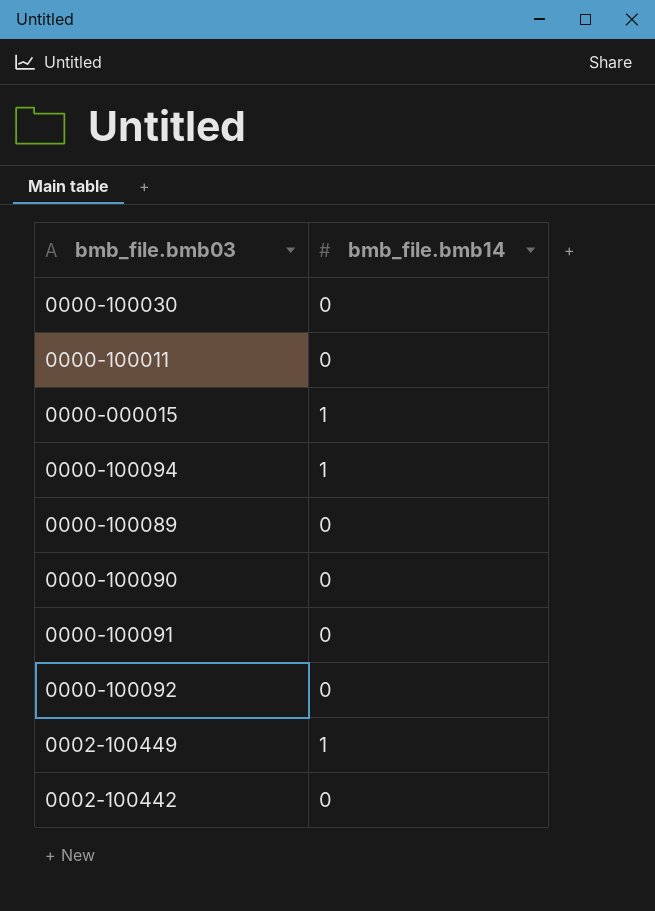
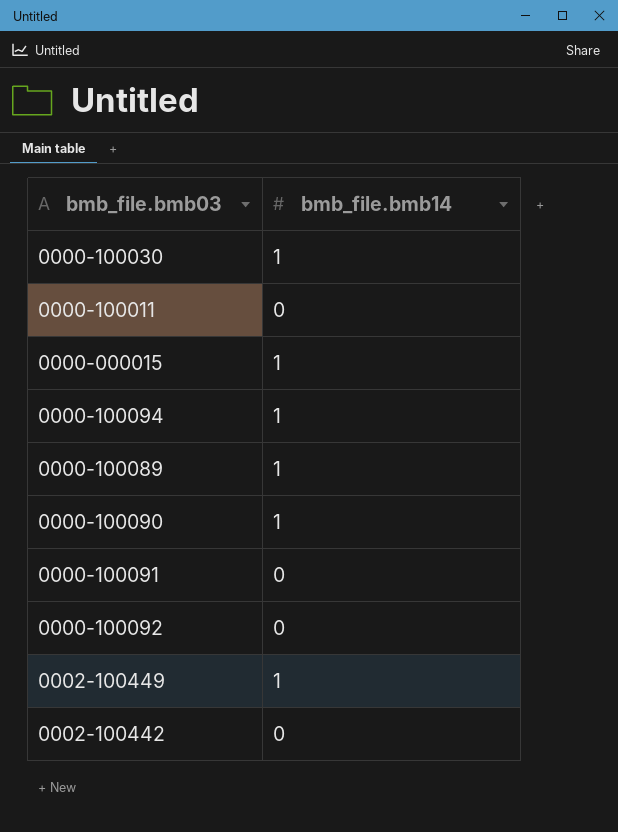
0000-100030 | bmb_file.bmb14: 0 -> 1
0000-100089 | bmb_file.bmb14: 0 -> 1
0000-100090 | bmb_file.bmb14: 0 -> 1

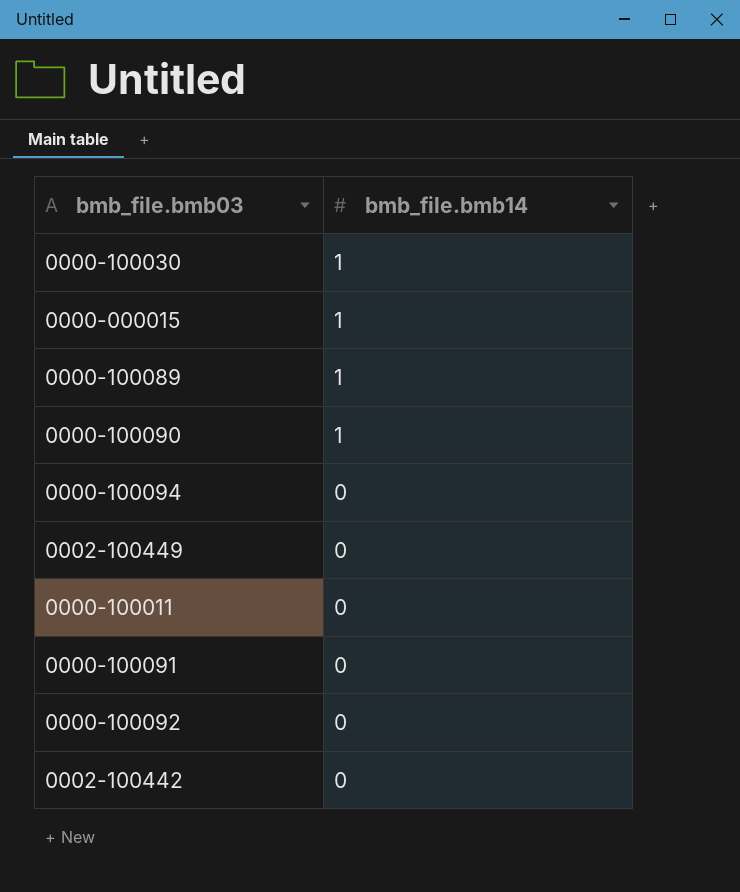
row order: none -> bmb_file.bmb14 descending
0000-100094 | bmb_file.bmb14: 1 -> 0
0002-100449 | bmb_file.bmb14: 1 -> 0

